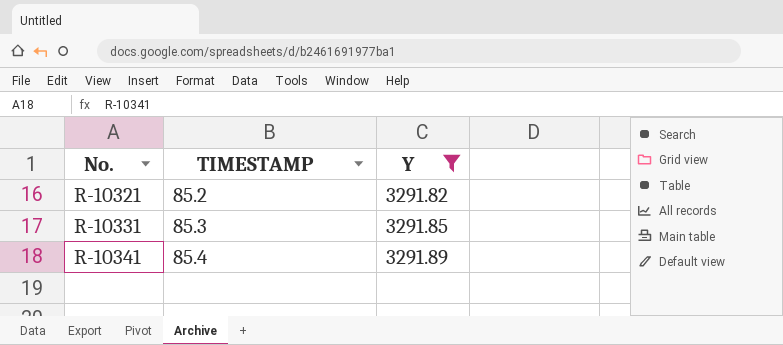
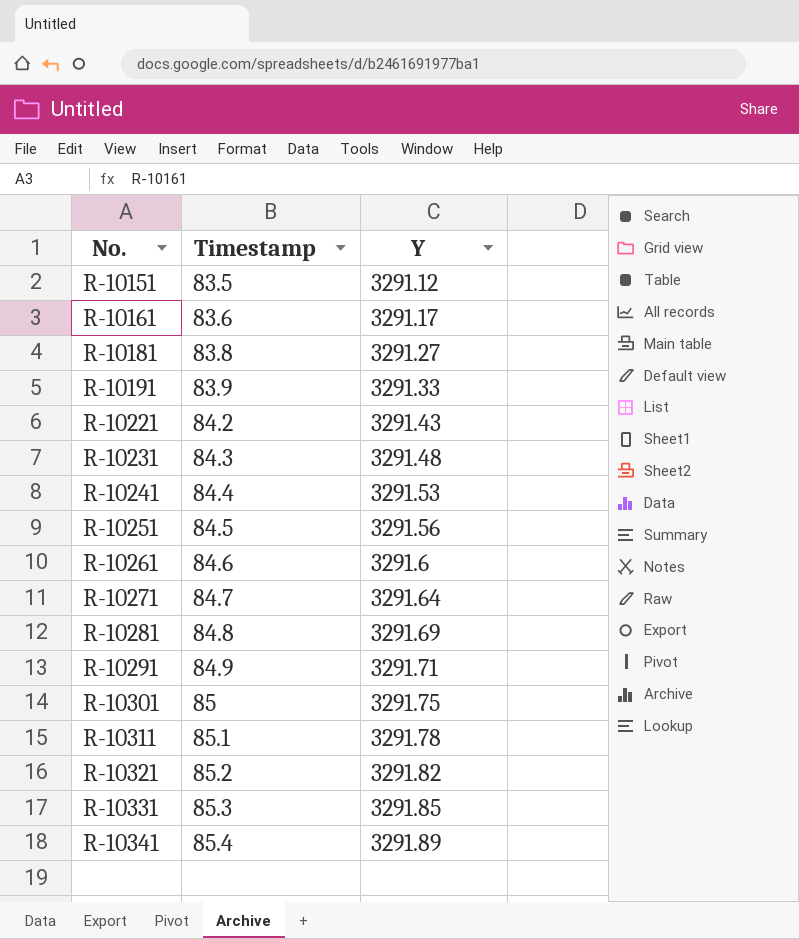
filter: Y >= 3291.82 -> none
column name: TIMESTAMP -> Timestamp

